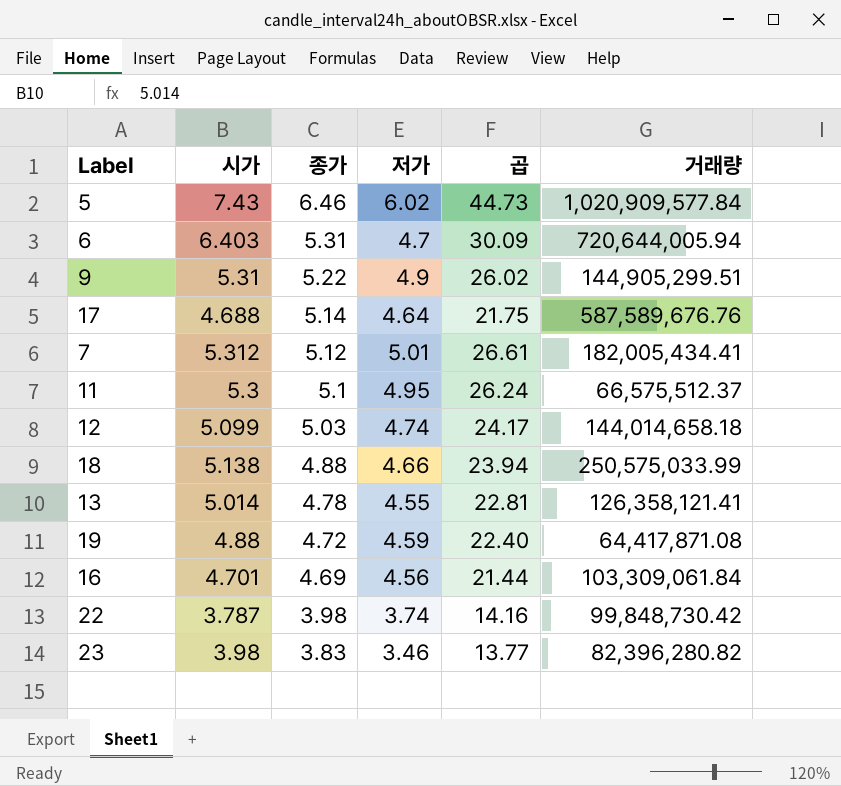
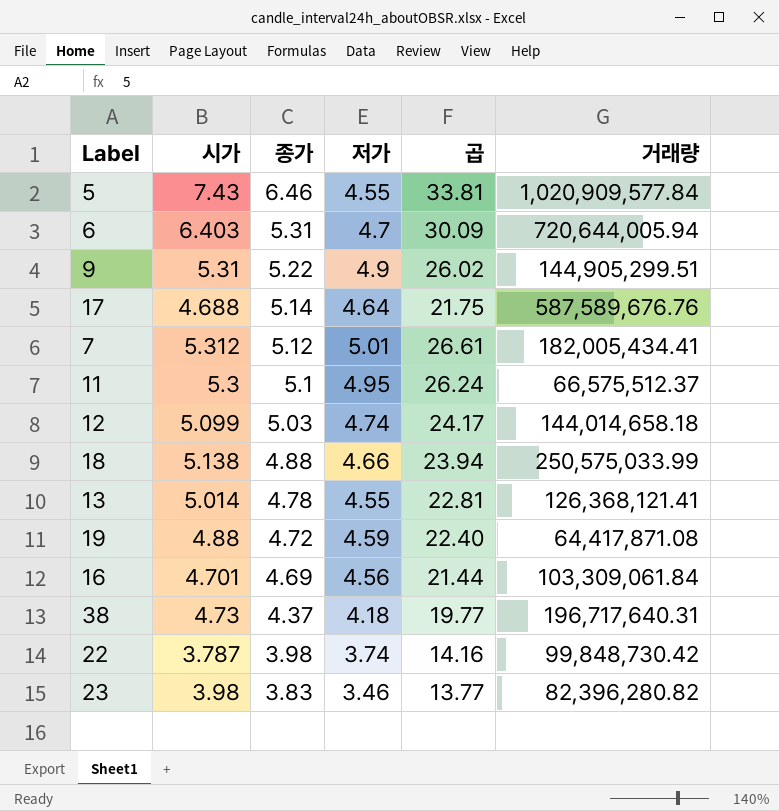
5 | 저가: 6.02 -> 4.55
5 | 곱: 44.73 -> 33.81
13 | 거래량: 126,358,121.41 -> 126,368,121.41
row 38: none -> 4.73 | 4.37 | 4.18 | 19.77 | 196,717,640.31

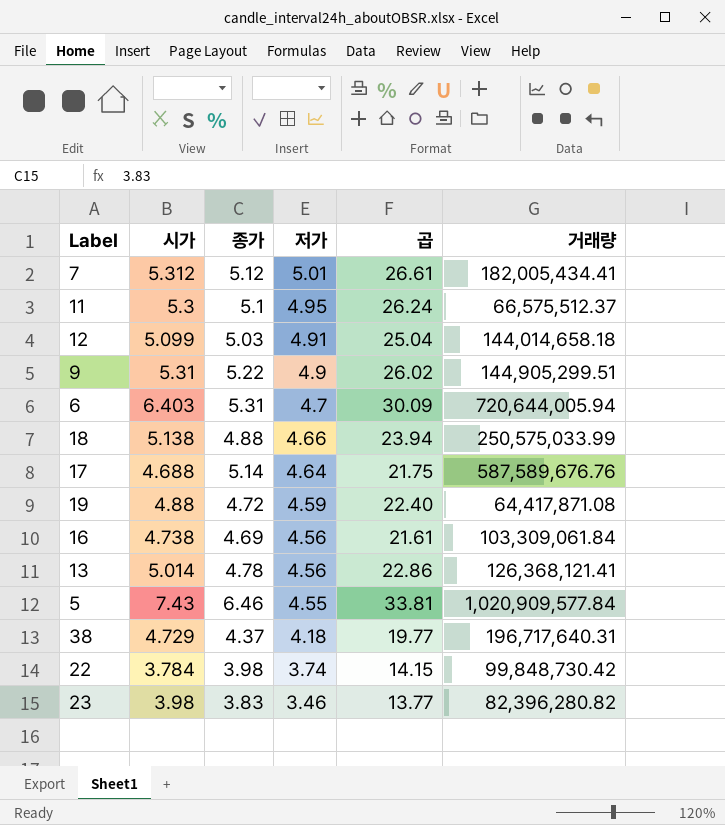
row order: 종가 descending -> 저가 descending
12 | 저가: 4.74 -> 4.91
12 | 곱: 24.17 -> 25.04
16 | 시가: 4.701 -> 4.738
16 | 곱: 21.44 -> 21.61
13 | 저가: 4.55 -> 4.56
13 | 곱: 22.81 -> 22.86
38 | 시가: 4.73 -> 4.729
22 | 시가: 3.787 -> 3.784
22 | 곱: 14.16 -> 14.15

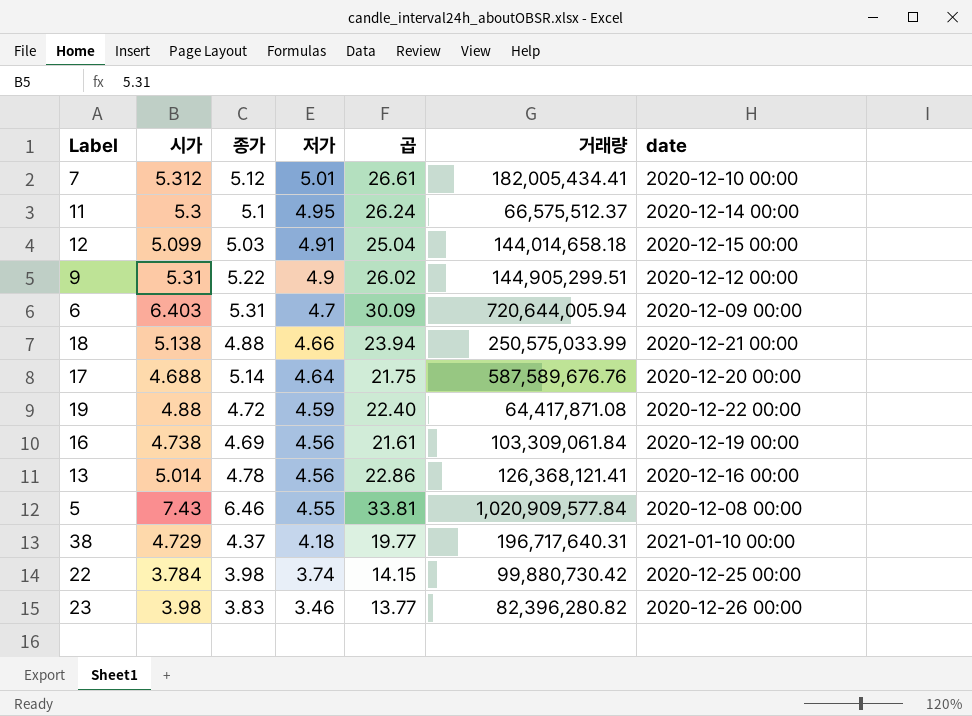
column date | position: none -> 7
22 | 거래량: 99,848,730.42 -> 99,880,730.42

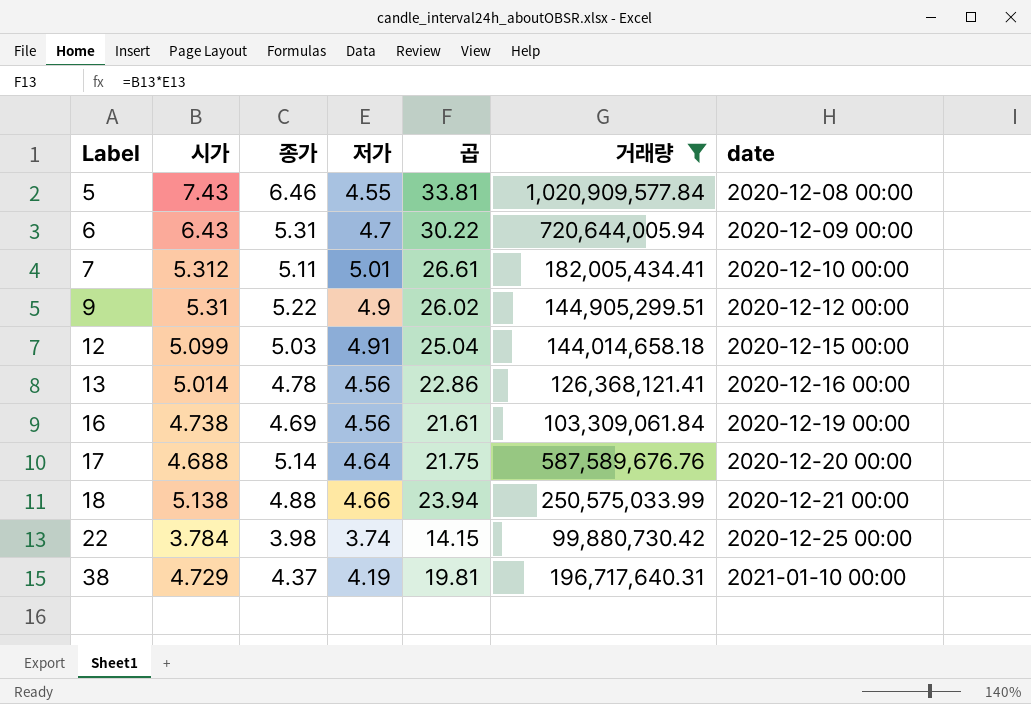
filter: none -> 거래량 >= 99,880,730.42
row order: 저가 descending -> Label ascending
6 | 시가: 6.403 -> 6.43
6 | 곱: 30.09 -> 30.22
7 | 종가: 5.12 -> 5.11
38 | 저가: 4.18 -> 4.19
38 | 곱: 19.77 -> 19.81

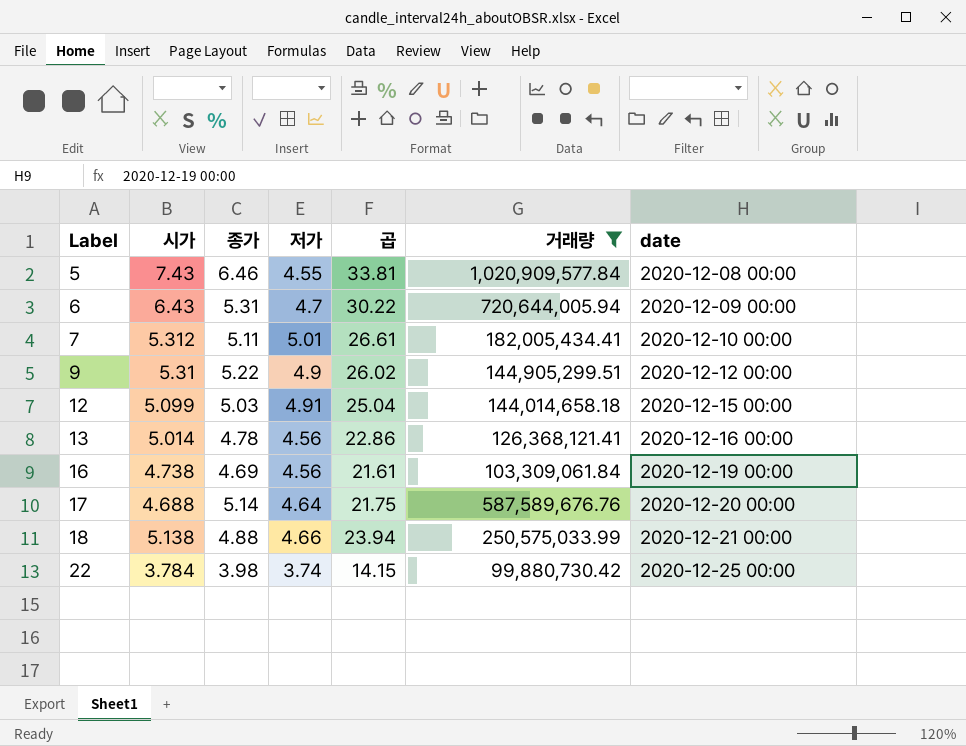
row 38: 4.729 | 4.37 | 4.19 | 19.81 | 196,717,640.31 | 2021-01-10 00:00 -> none

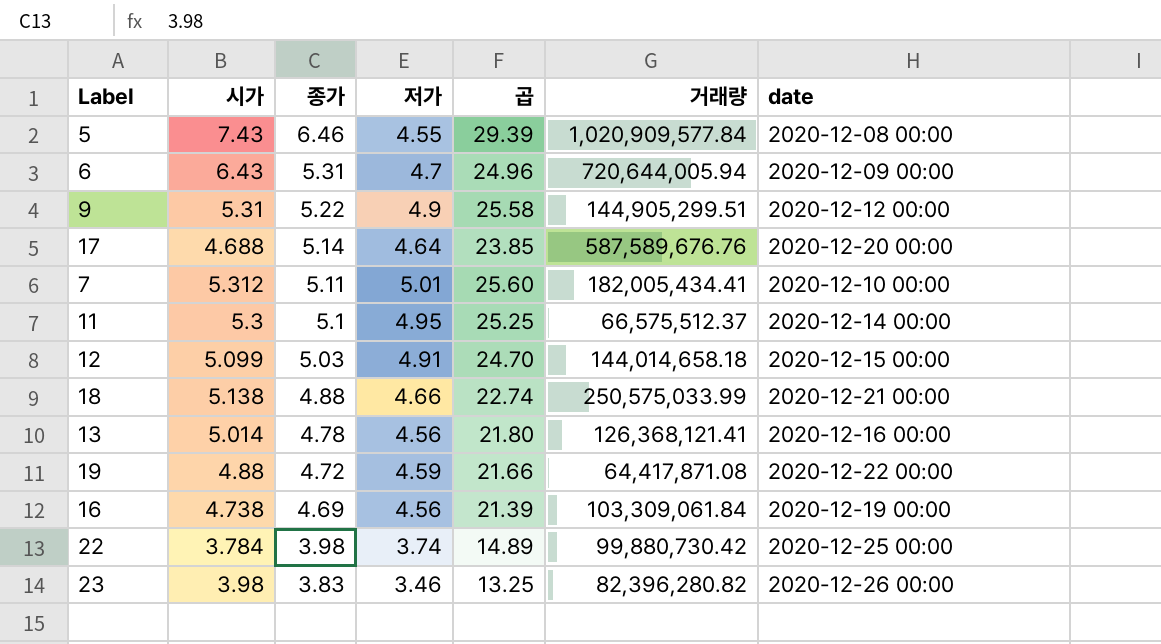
filter: 거래량 >= 99,880,730.42 -> none
row order: Label ascending -> 종가 descending
column 곱 | formula: [시가] * [저가] -> [종가] * [저가]

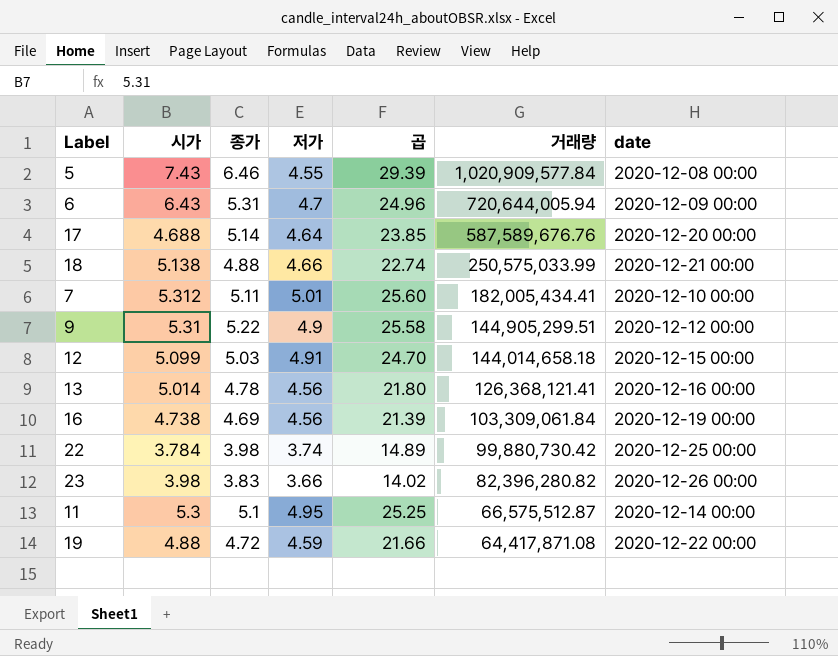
row order: 종가 descending -> 거래량 descending
23 | 저가: 3.46 -> 3.66
23 | 곱: 13.25 -> 14.02
11 | 거래량: 66,575,512.37 -> 66,575,512.87

